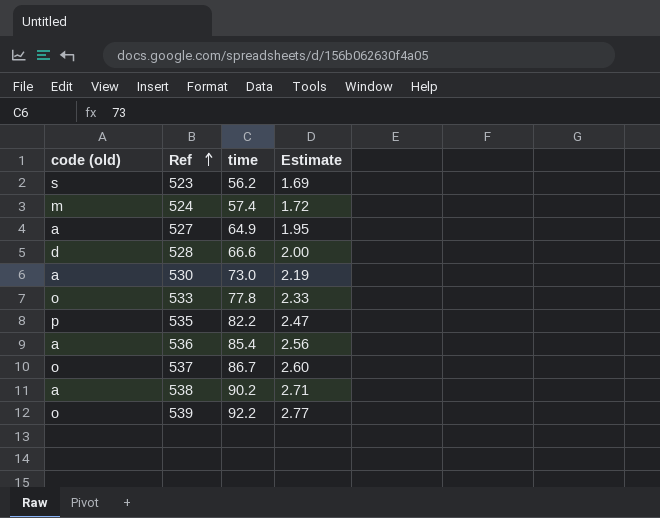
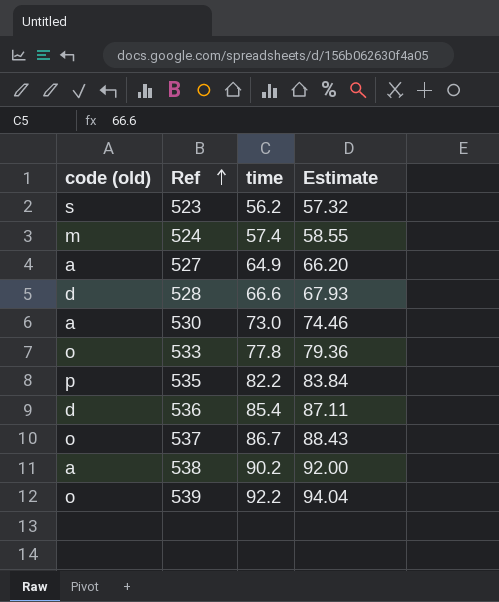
column Estimate | formula: [time] * 0.03 -> [time] * 1.02
536 | code (old): a -> d

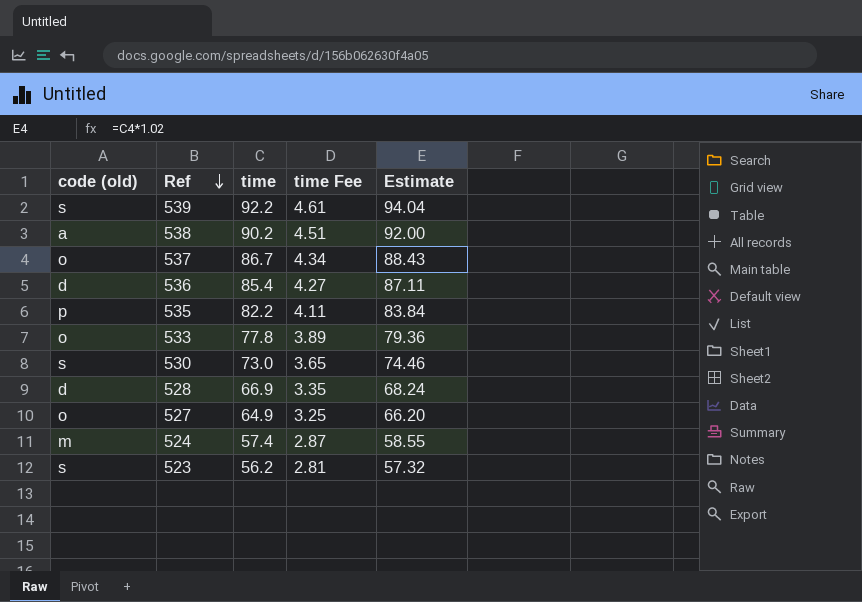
row order: Ref ascending -> Ref descending
column time Fee | formula: none -> [time] * 0.05
539 | code (old): o -> s
530 | code (old): a -> s
528 | time: 66.6 -> 66.9
528 | Estimate: 67.93 -> 68.24
527 | code (old): a -> o

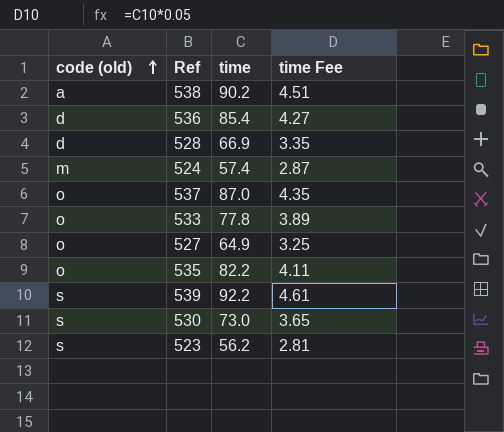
row order: Ref descending -> code (old) ascending
column Estimate | formula: [time] * 1.02 -> none
537 | time: 86.7 -> 87.0
537 | time Fee: 4.34 -> 4.35
535 | code (old): p -> o

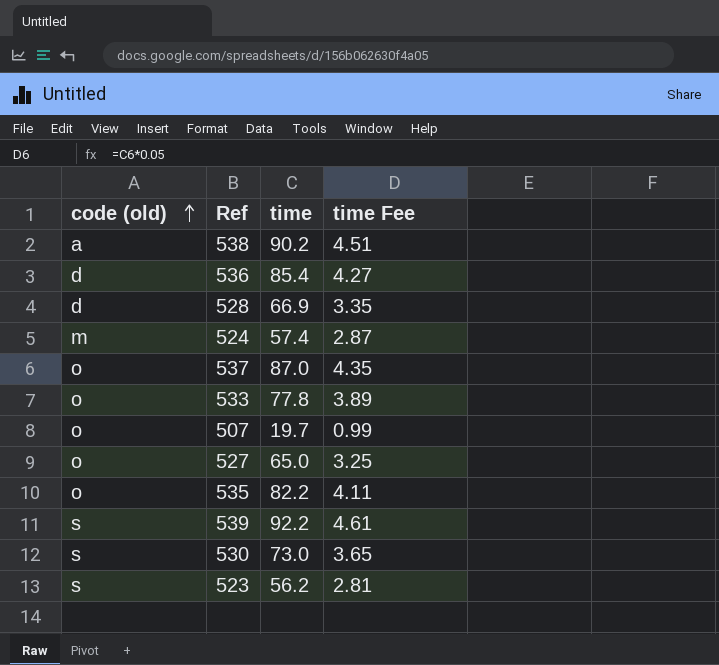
row 507: none -> o | 19.7 | 0.99
527 | time: 64.9 -> 65.0

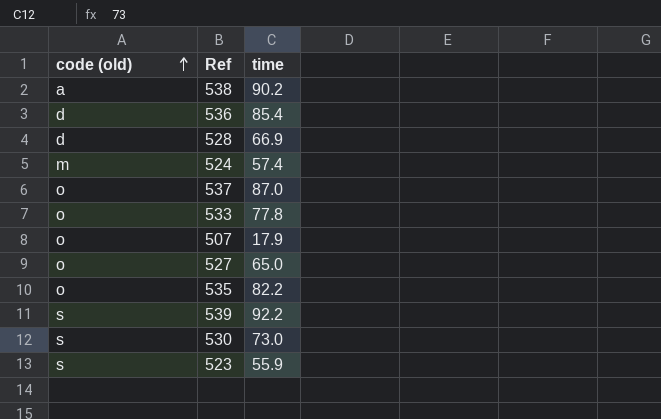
column time Fee | formula: [time] * 0.05 -> none
507 | time: 19.7 -> 17.9
523 | time: 56.2 -> 55.9

